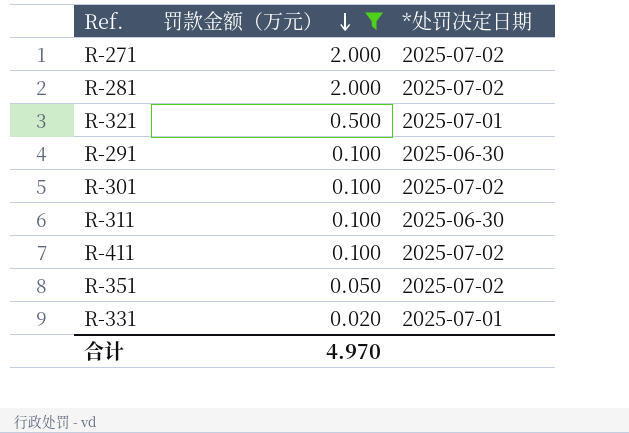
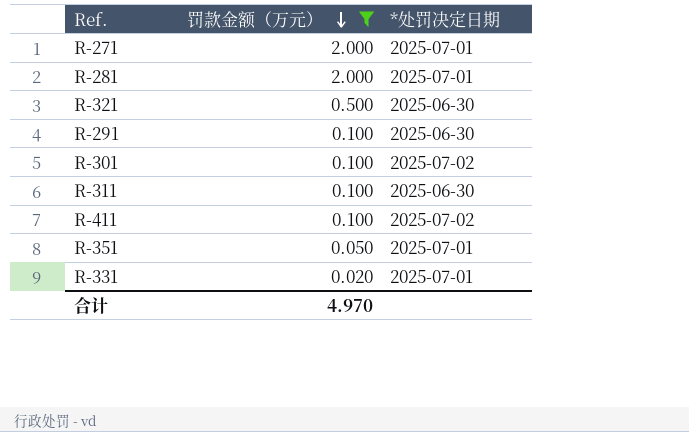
R-271 | *处罚决定日期: 2025-07-02 -> 2025-07-01
R-281 | *处罚决定日期: 2025-07-02 -> 2025-07-01
R-321 | *处罚决定日期: 2025-07-01 -> 2025-06-30
R-351 | *处罚决定日期: 2025-07-02 -> 2025-07-01

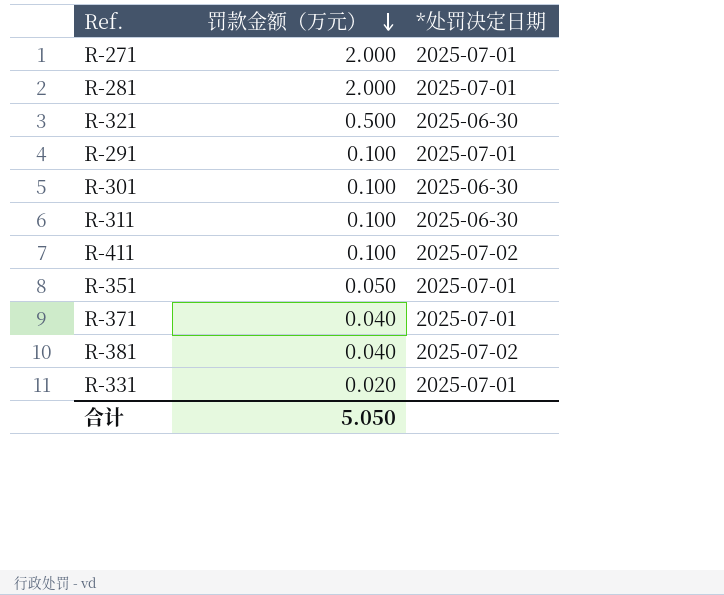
filter: 罚款金额（万元） != 0.040 -> none
R-291 | *处罚决定日期: 2025-06-30 -> 2025-07-01
R-301 | *处罚决定日期: 2025-07-02 -> 2025-06-30
合计 | 罚款金额（万元）: 4.970 -> 5.050

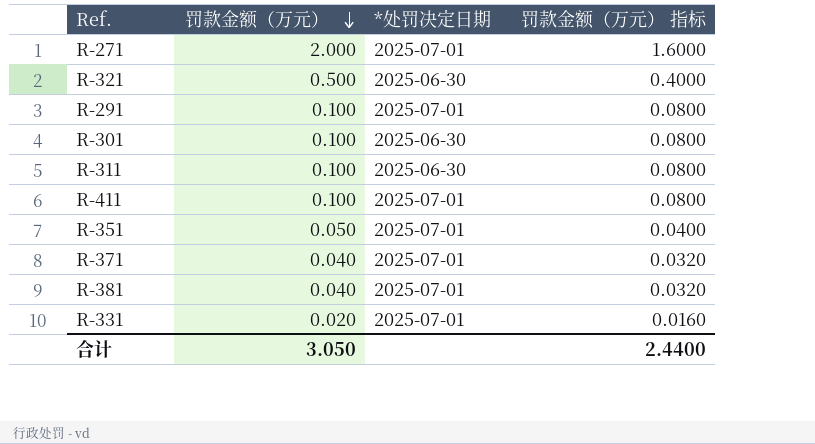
column 罚款金额（万元） 指标 | formula: none -> [罚款金额（万元）] * 0.8
row R-281: 2.000 | 2025-07-01 -> none
R-411 | *处罚决定日期: 2025-07-02 -> 2025-07-01
R-381 | *处罚决定日期: 2025-07-02 -> 2025-07-01
合计 | 罚款金额（万元）: 5.050 -> 3.050

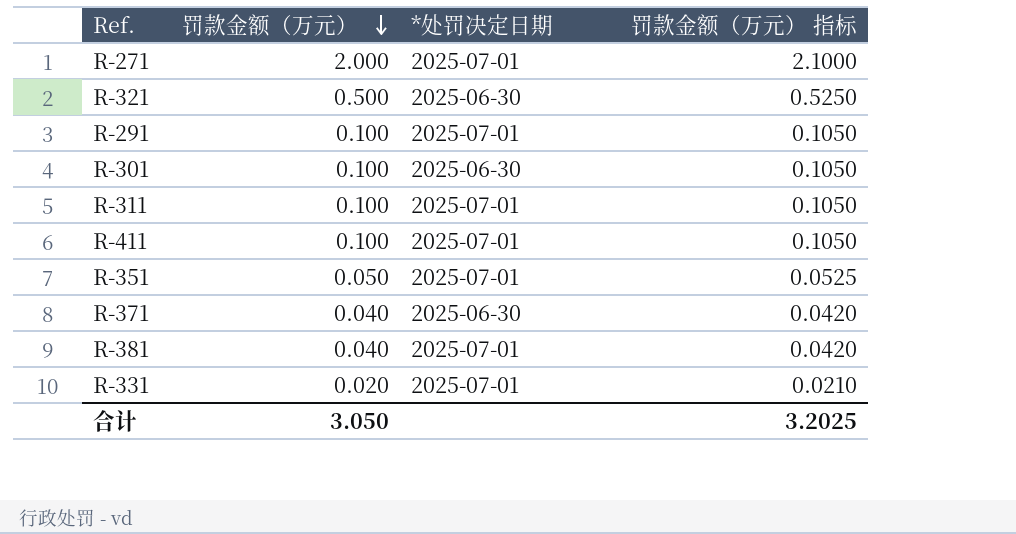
column 罚款金额（万元） 指标 | formula: [罚款金额（万元）] * 0.8 -> [罚款金额（万元）] * 1.05
R-311 | *处罚决定日期: 2025-06-30 -> 2025-07-01
R-371 | *处罚决定日期: 2025-07-01 -> 2025-06-30
合计 | 罚款金额（万元） 指标: 2.4400 -> 3.2025

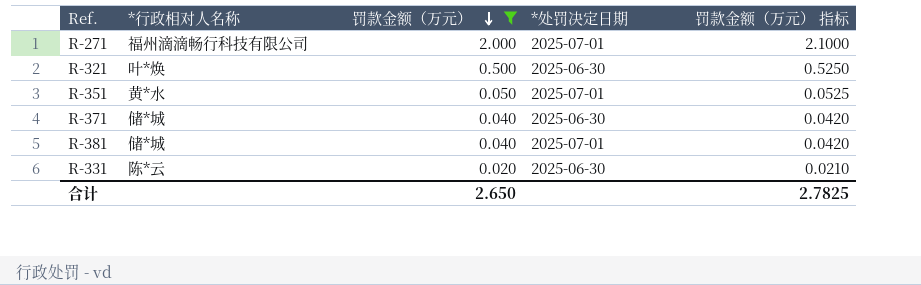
filter: none -> 罚款金额（万元） != 0.100
column *行政相对人名称 | position: none -> 2
R-331 | *处罚决定日期: 2025-07-01 -> 2025-06-30
合计 | 罚款金额（万元）: 3.050 -> 2.650
合计 | 罚款金额（万元） 指标: 3.2025 -> 2.7825

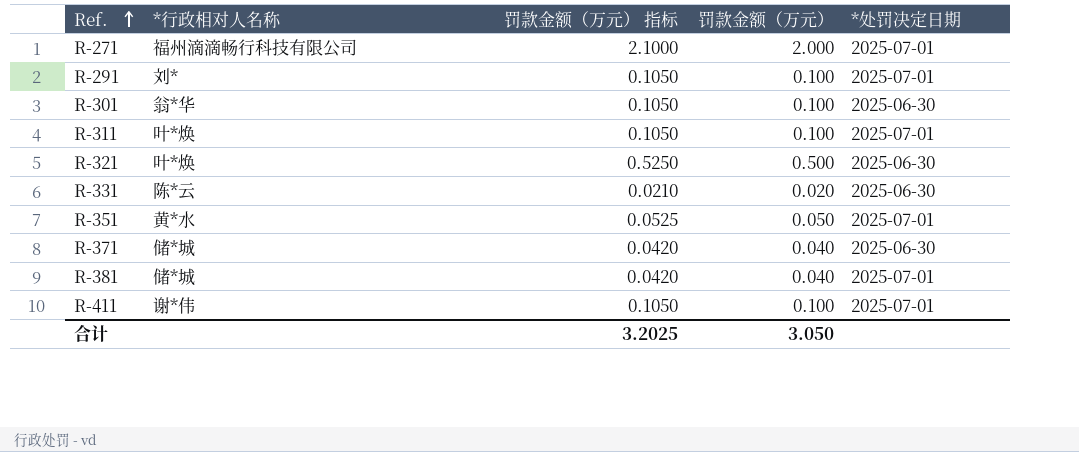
filter: 罚款金额（万元） != 0.100 -> none
row order: 罚款金额（万元） descending -> Ref. ascending
column 罚款金额（万元） 指标 | position: 5 -> 3
合计 | 罚款金额（万元） 指标: 2.7825 -> 3.2025
合计 | 罚款金额（万元）: 2.650 -> 3.050

